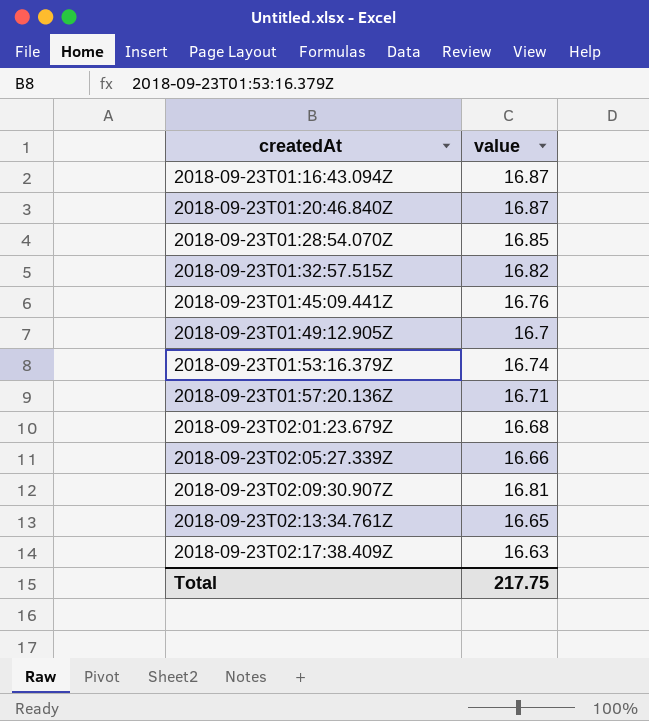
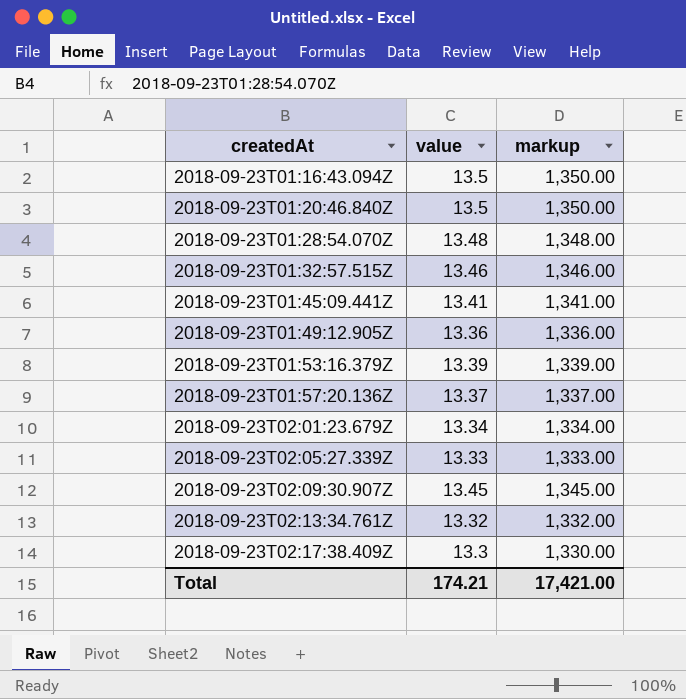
column markup | formula: none -> [value] * 100
2018-09-23T01:16:43.094Z | value: 16.87 -> 13.5
2018-09-23T01:20:46.840Z | value: 16.87 -> 13.5
2018-09-23T01:28:54.070Z | value: 16.85 -> 13.48
2018-09-23T01:32:57.515Z | value: 16.82 -> 13.46
2018-09-23T01:45:09.441Z | value: 16.76 -> 13.41
2018-09-23T01:49:12.905Z | value: 16.7 -> 13.36
2018-09-23T01:53:16.379Z | value: 16.74 -> 13.39
2018-09-23T01:57:20.136Z | value: 16.71 -> 13.37
2018-09-23T02:01:23.679Z | value: 16.68 -> 13.34
2018-09-23T02:05:27.339Z | value: 16.66 -> 13.33
2018-09-23T02:09:30.907Z | value: 16.81 -> 13.45
2018-09-23T02:13:34.761Z | value: 16.65 -> 13.32
2018-09-23T02:17:38.409Z | value: 16.63 -> 13.3
Total | value: 217.75 -> 174.21

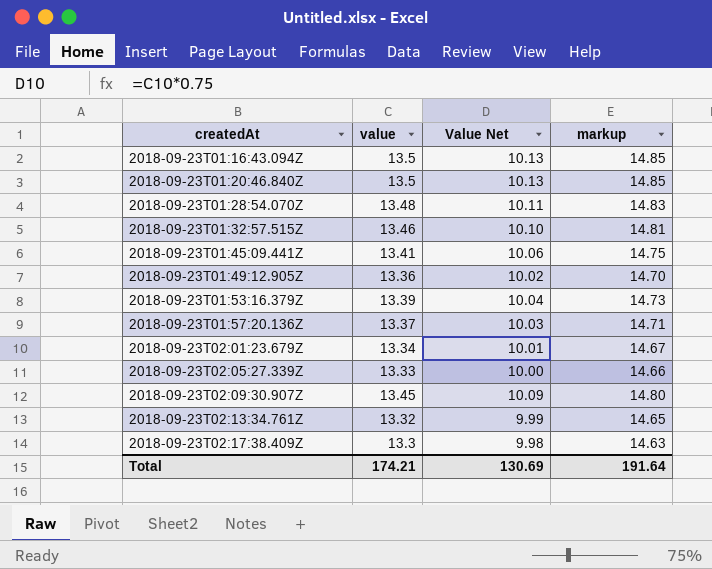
column Value Net | formula: none -> [value] * 0.75
column markup | formula: [value] * 100 -> [value] * 1.1
Total | markup: 17,421.00 -> 191.64

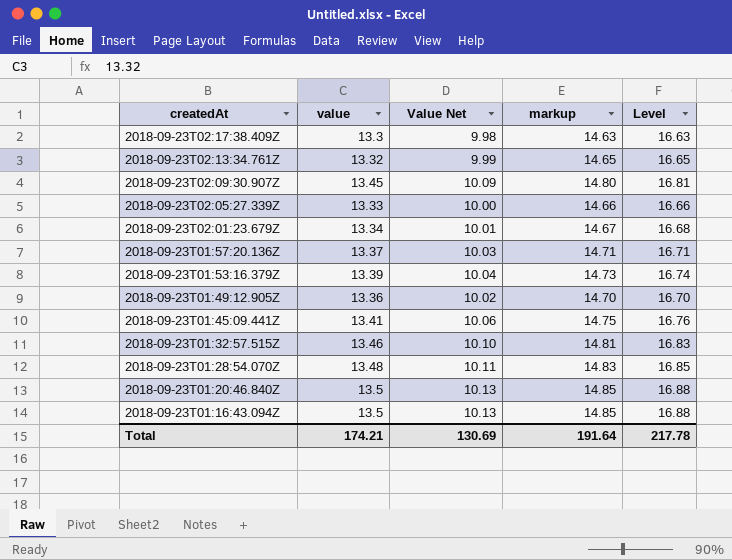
row order: createdAt ascending -> createdAt descending
column Level | formula: none -> [value] * 1.25

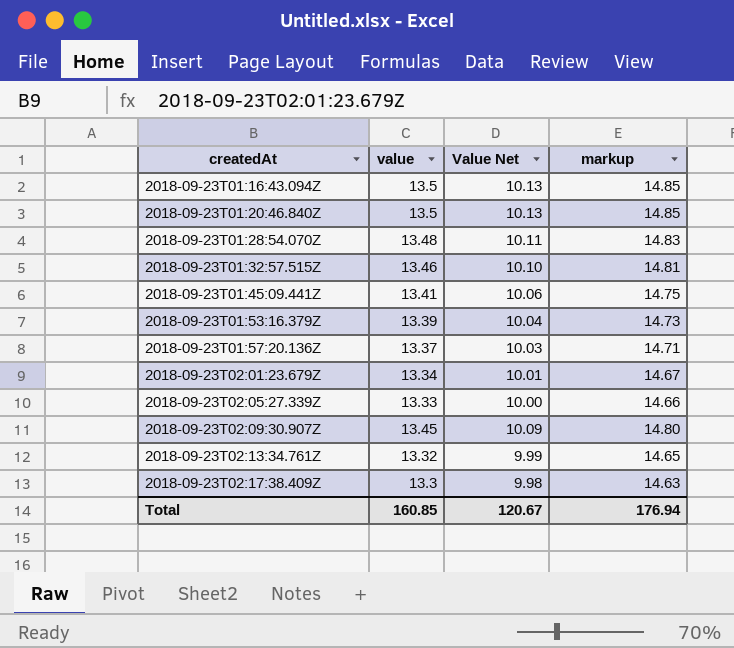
row order: createdAt descending -> createdAt ascending
column Level | formula: [value] * 1.25 -> none
row 2018-09-23T01:49:12.905Z: 13.36 | 10.02 | 14.70 | 16.70 -> none
Total | value: 174.21 -> 160.85
Total | Value Net: 130.69 -> 120.67
Total | markup: 191.64 -> 176.94

